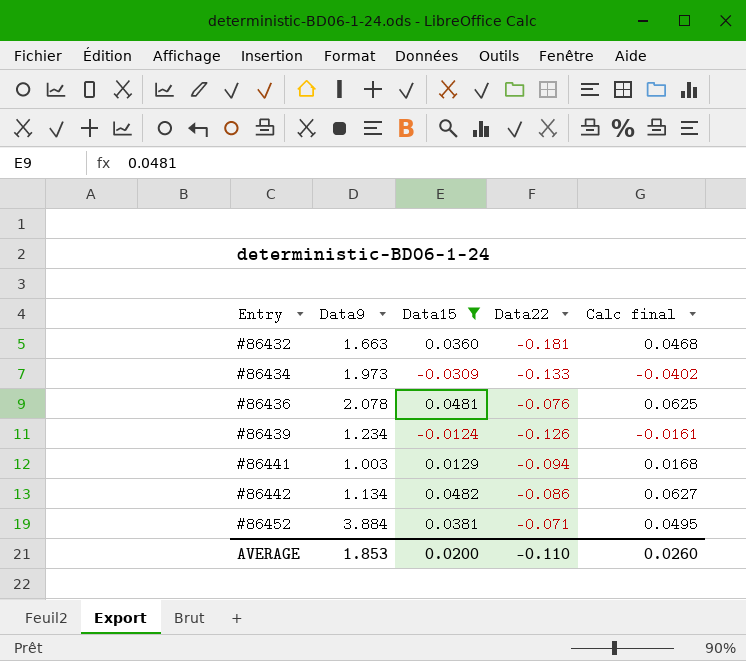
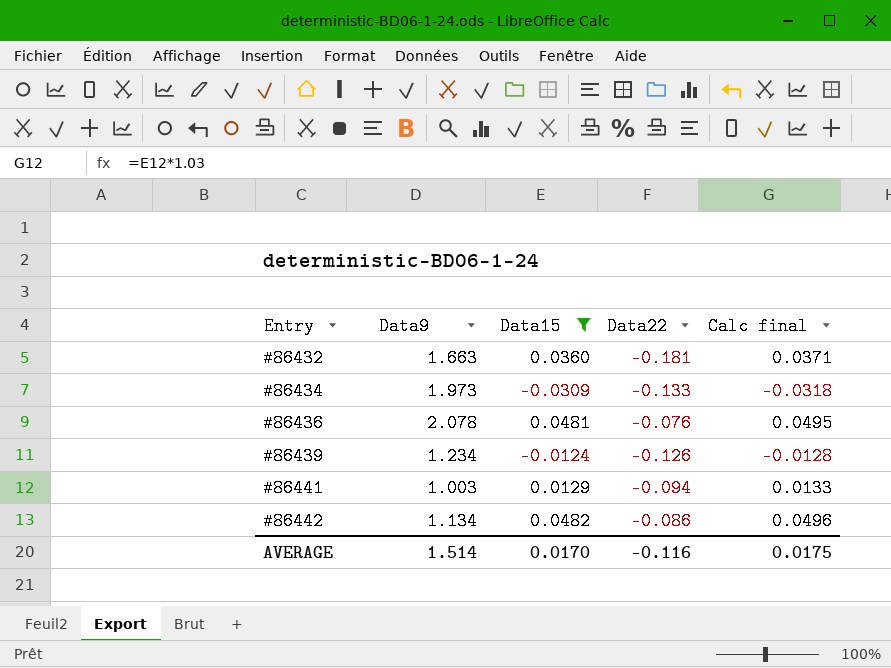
column Calc final | formula: [Data15] * 1.3 -> [Data15] * 1.03
row #86452: 3.884 | 0.0381 | -0.071 | 0.0495 -> none
AVERAGE | Data9: 1.853 -> 1.514
AVERAGE | Data15: 0.0200 -> 0.0170
AVERAGE | Data22: -0.110 -> -0.116
AVERAGE | Calc final: 0.0260 -> 0.0175

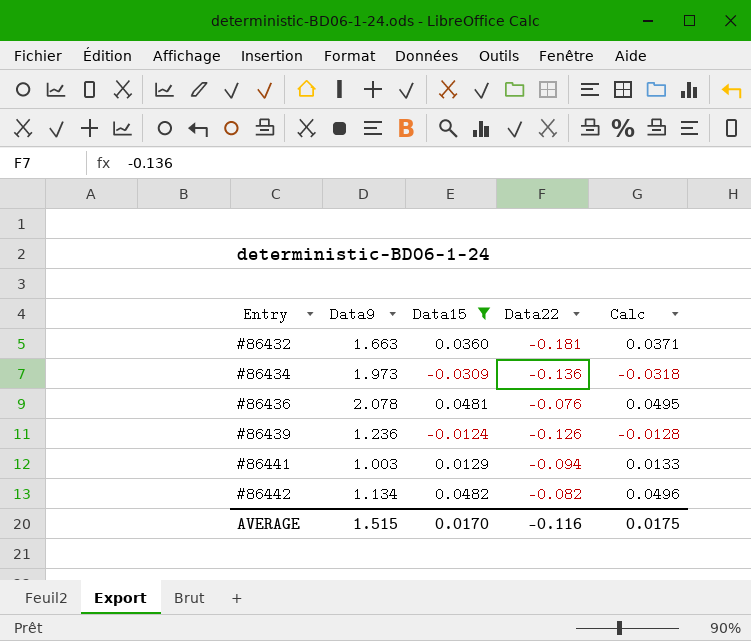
column name: Calc final -> Calc
#86434 | Data22: -0.133 -> -0.136
#86439 | Data9: 1.234 -> 1.236
#86442 | Data22: -0.086 -> -0.082
AVERAGE | Data9: 1.514 -> 1.515

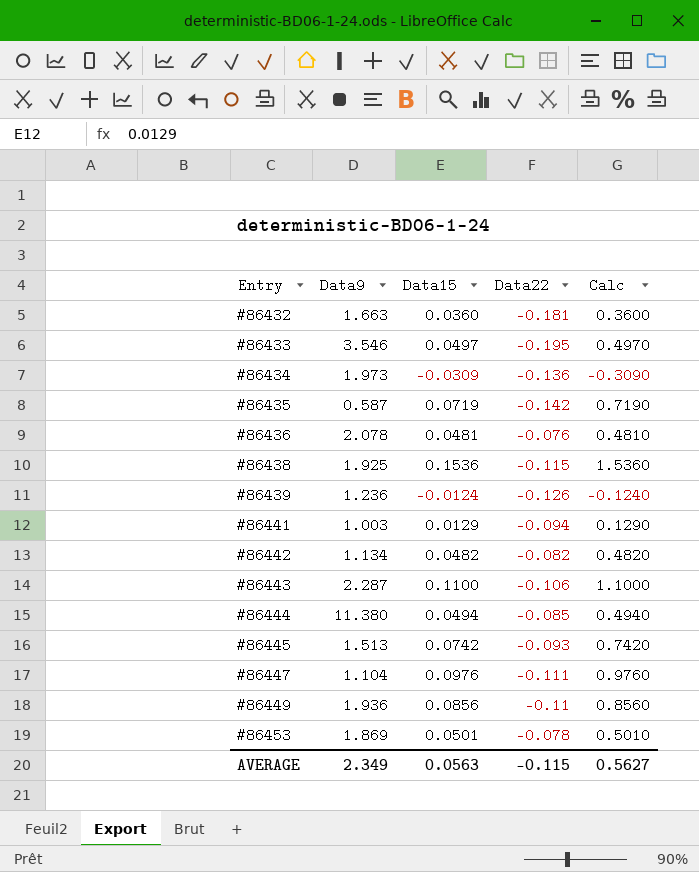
filter: Data15 <= 0.0482 -> none
column Calc | formula: [Data15] * 1.03 -> [Data15] * 10
AVERAGE | Data9: 1.515 -> 2.349
AVERAGE | Data15: 0.0170 -> 0.0563
AVERAGE | Data22: -0.116 -> -0.115
AVERAGE | Calc: 0.0175 -> 0.5627

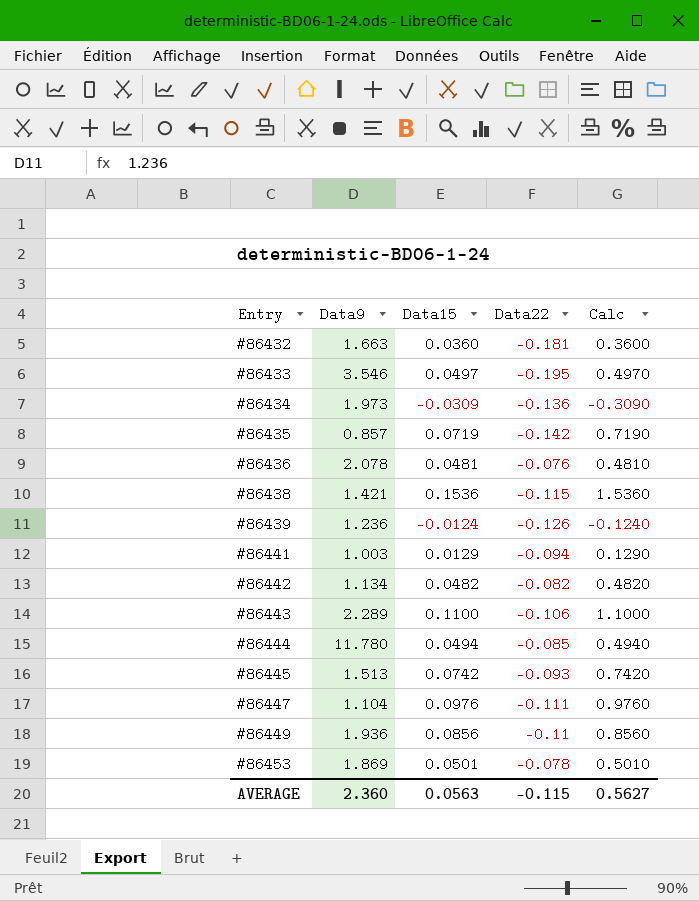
#86435 | Data9: 0.587 -> 0.857
#86438 | Data9: 1.925 -> 1.421
#86443 | Data9: 2.287 -> 2.289
#86444 | Data9: 11.380 -> 11.780
AVERAGE | Data9: 2.349 -> 2.360

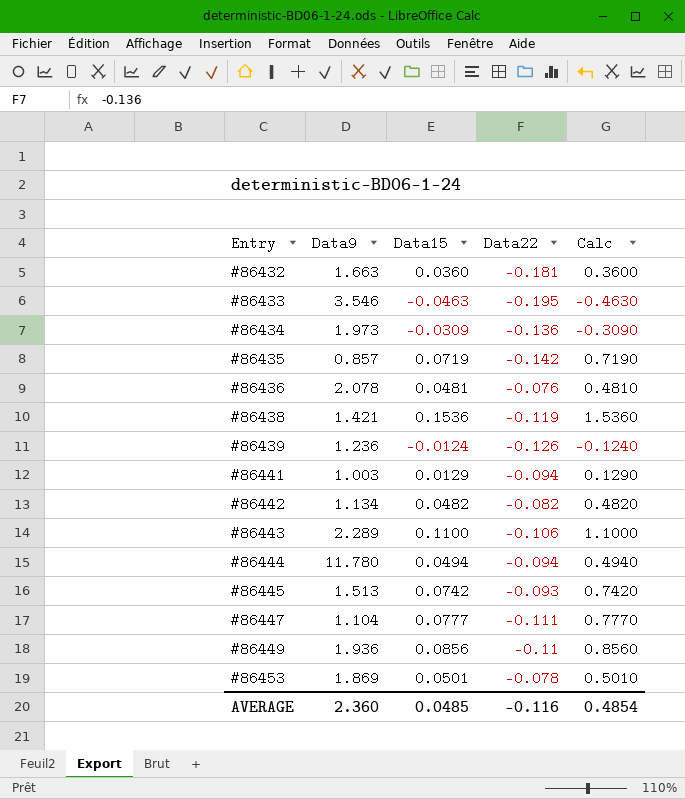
#86433 | Data15: 0.0497 -> -0.0463
#86433 | Calc: 0.4970 -> -0.4630
#86438 | Data22: -0.115 -> -0.119
#86444 | Data22: -0.085 -> -0.094
#86447 | Data15: 0.0976 -> 0.0777
#86447 | Calc: 0.9760 -> 0.7770
AVERAGE | Data15: 0.0563 -> 0.0485
AVERAGE | Data22: -0.115 -> -0.116
AVERAGE | Calc: 0.5627 -> 0.4854

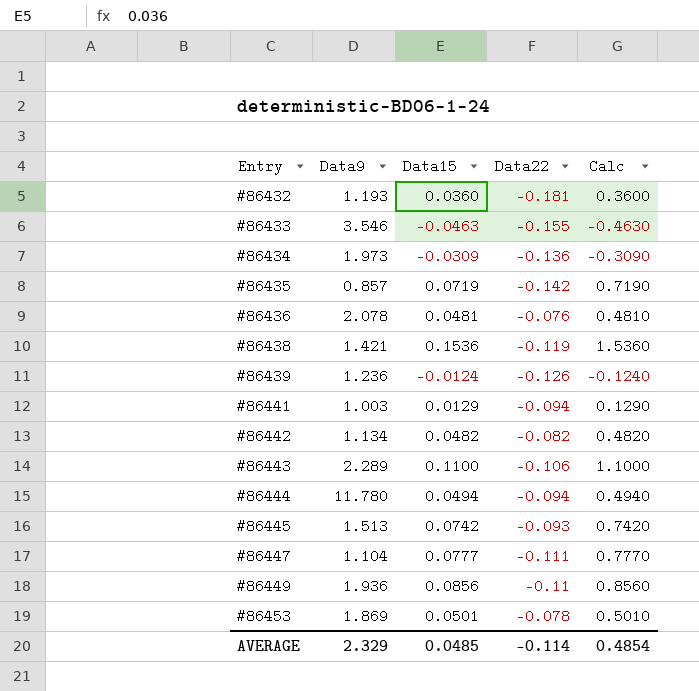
#86432 | Data9: 1.663 -> 1.193
#86433 | Data22: -0.195 -> -0.155
AVERAGE | Data9: 2.360 -> 2.329
AVERAGE | Data22: -0.116 -> -0.114

